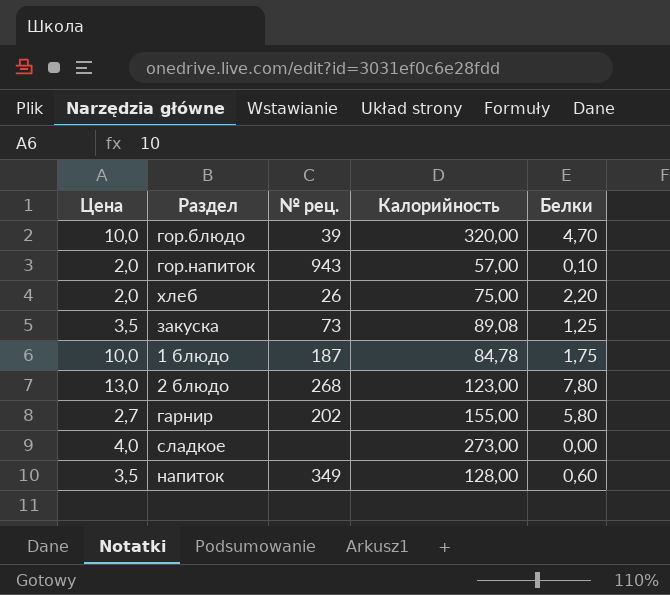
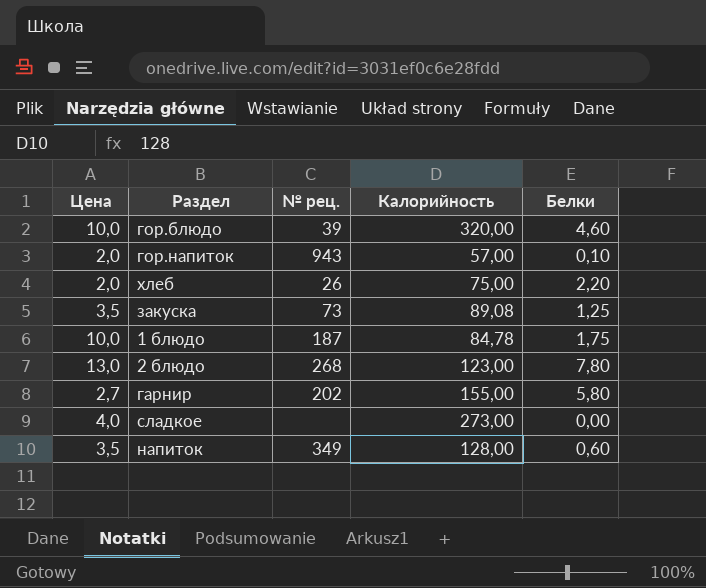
гор.блюдо | Белки: 4,70 -> 4,60

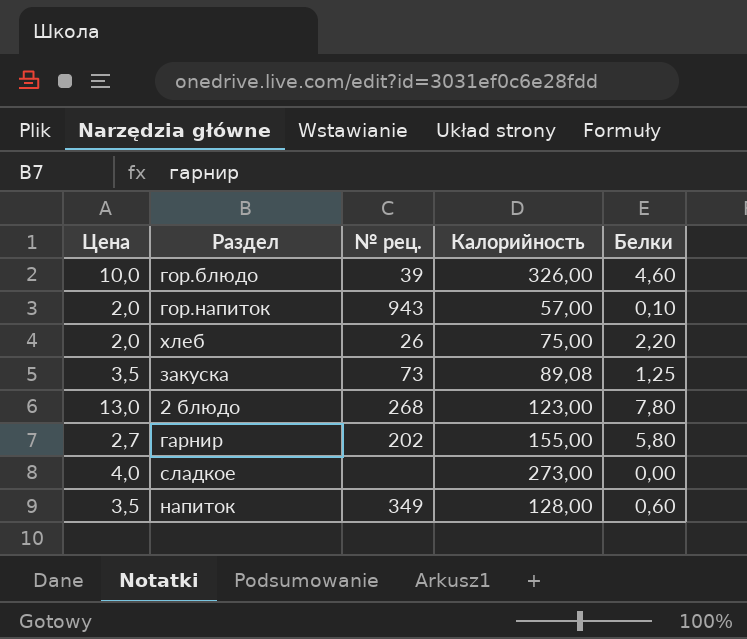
row 1 блюдо: 10,0 | 187 | 84,78 | 1,75 -> none
гор.блюдо | Калорийность: 320,00 -> 326,00

